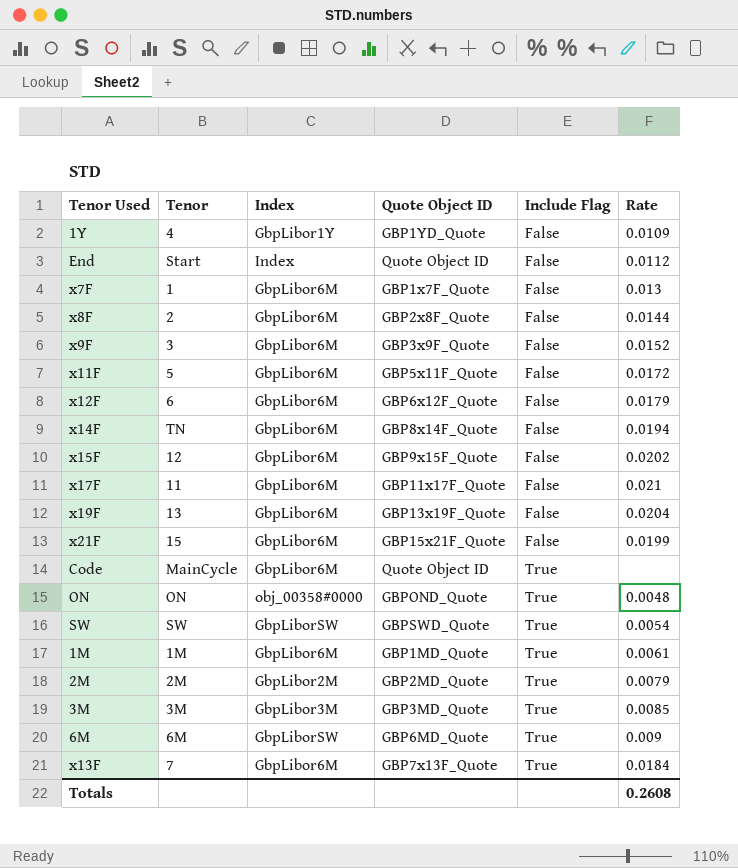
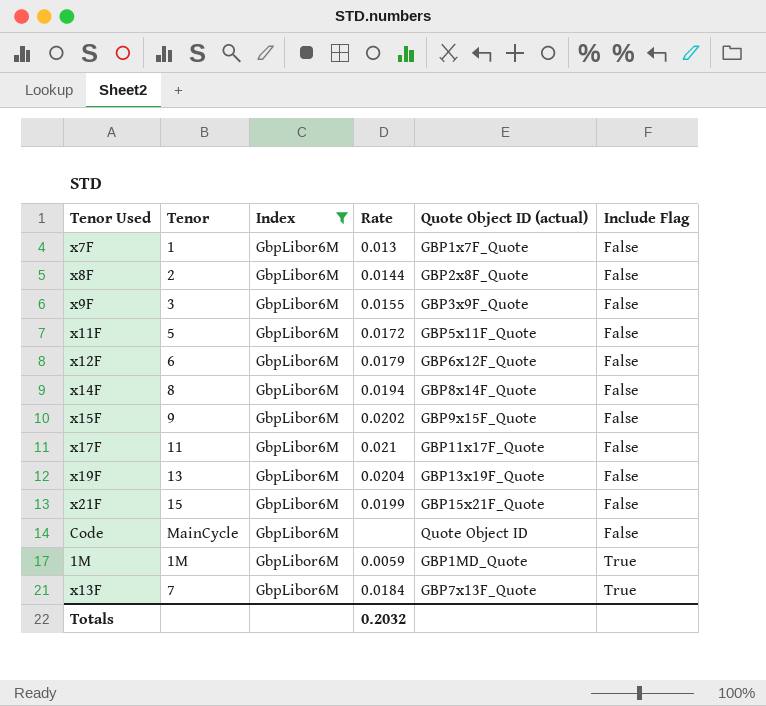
filter: none -> Index = GbpLibor6M
column Rate | position: 6 -> 4
column name: Quote Object ID -> Quote Object ID (actual)
x9F | Rate: 0.0152 -> 0.0155
x14F | Tenor: TN -> 8
x15F | Tenor: 12 -> 9
Code | Include Flag: True -> False
1M | Rate: 0.0061 -> 0.0059
Totals | Rate: 0.2608 -> 0.2032

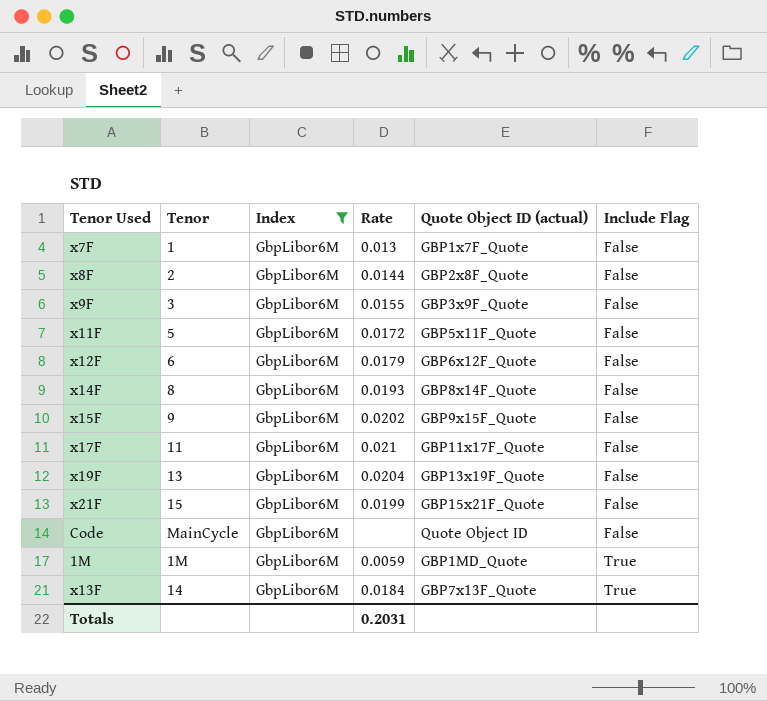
x14F | Rate: 0.0194 -> 0.0193
x13F | Tenor: 7 -> 14
Totals | Rate: 0.2032 -> 0.2031

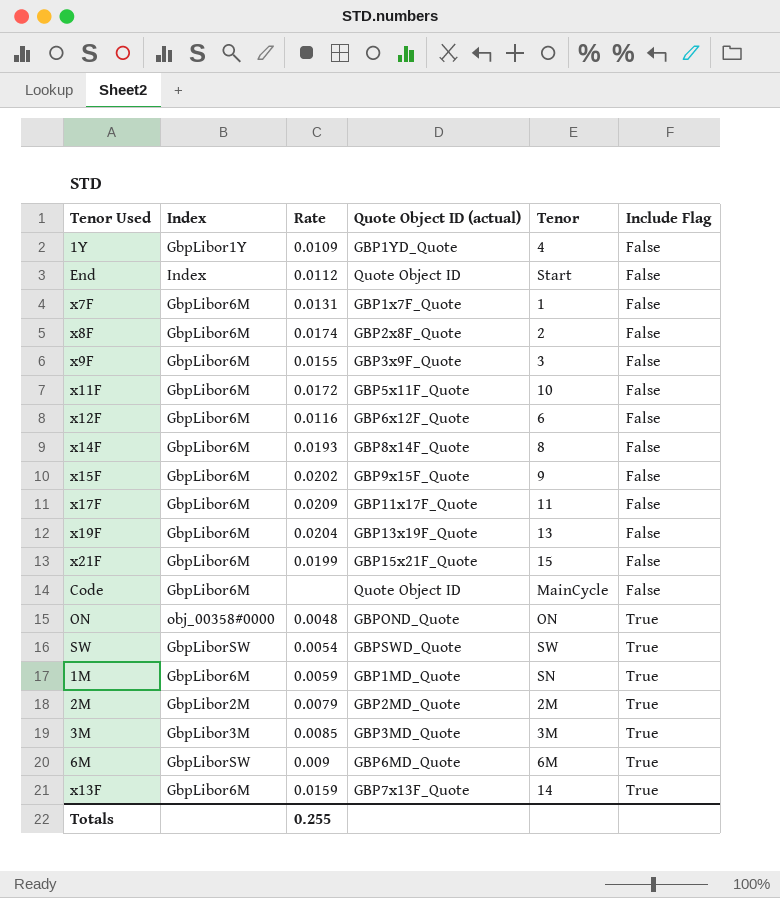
filter: Index = GbpLibor6M -> none
column Tenor | position: 2 -> 5
x7F | Rate: 0.013 -> 0.0131
x8F | Rate: 0.0144 -> 0.0174
x11F | Tenor: 5 -> 10
x12F | Rate: 0.0179 -> 0.0116
x17F | Rate: 0.021 -> 0.0209
1M | Tenor: 1M -> SN
x13F | Rate: 0.0184 -> 0.0159
Totals | Rate: 0.2031 -> 0.255

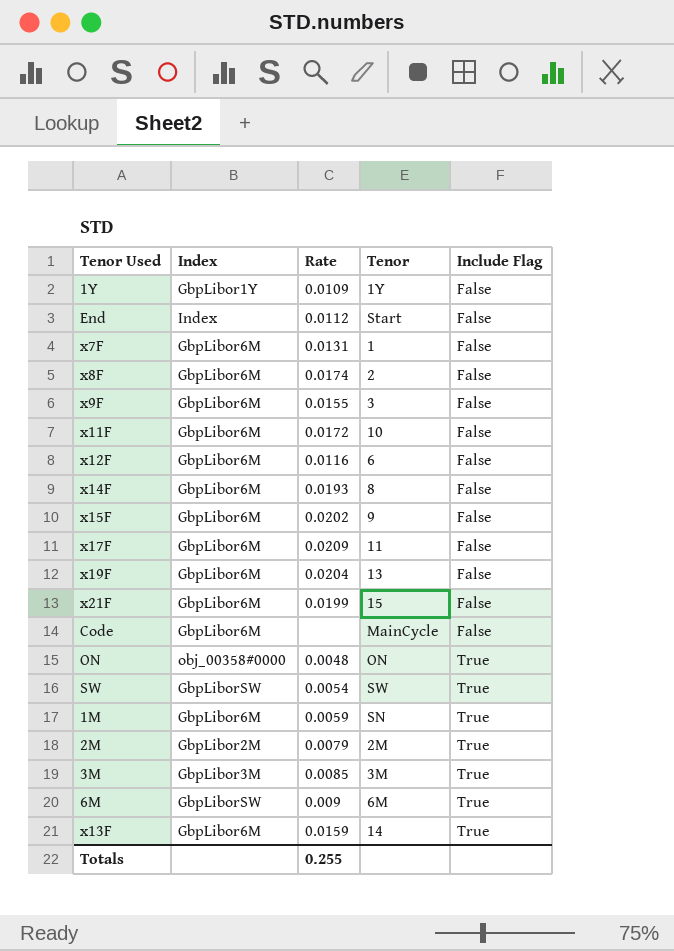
column Quote Object ID (actual) | position: 4 -> none
1Y | Tenor: 4 -> 1Y

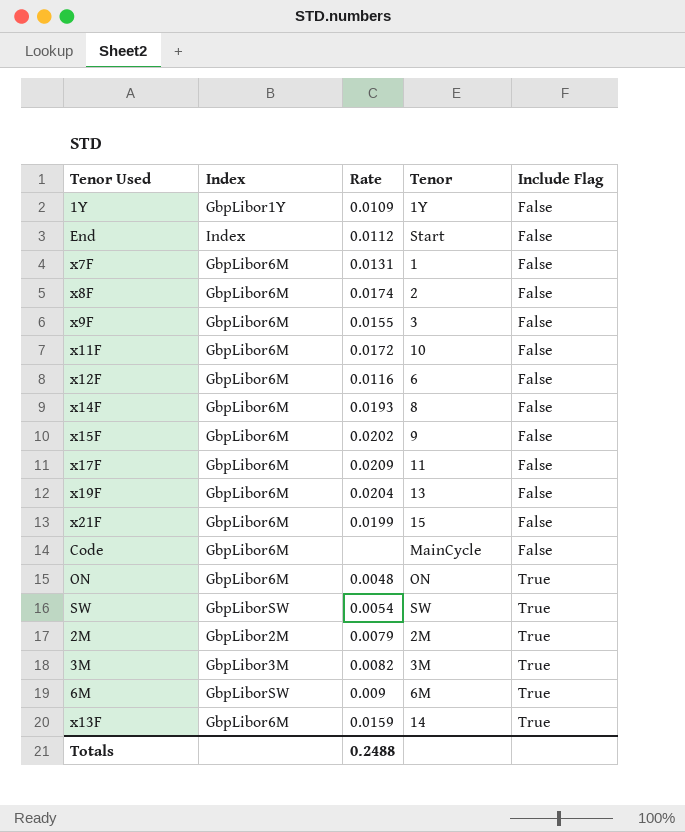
row 1M: GbpLibor6M | 0.0059 | SN | True -> none
ON | Index: obj_00358#0000 -> GbpLibor6M
3M | Rate: 0.0085 -> 0.0082
Totals | Rate: 0.255 -> 0.2488

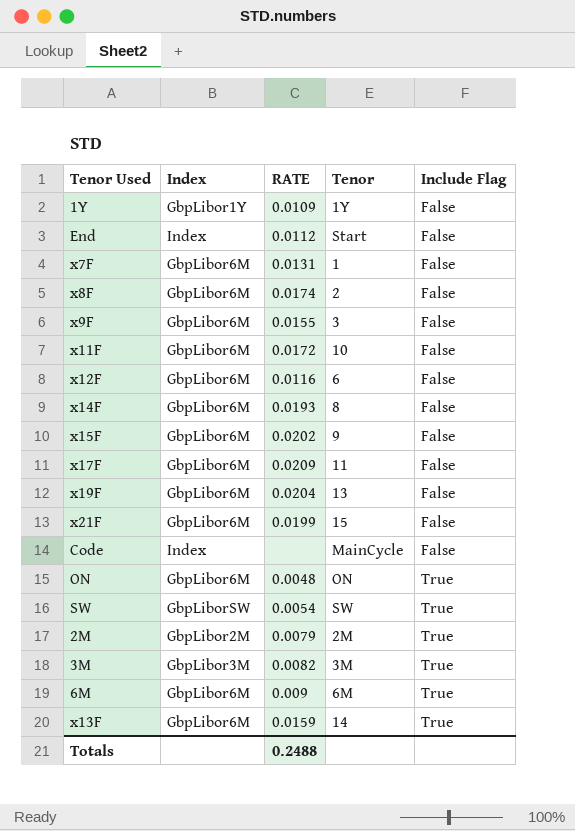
column name: Rate -> RATE
Code | Index: GbpLibor6M -> Index
6M | Index: GbpLiborSW -> GbpLibor6M

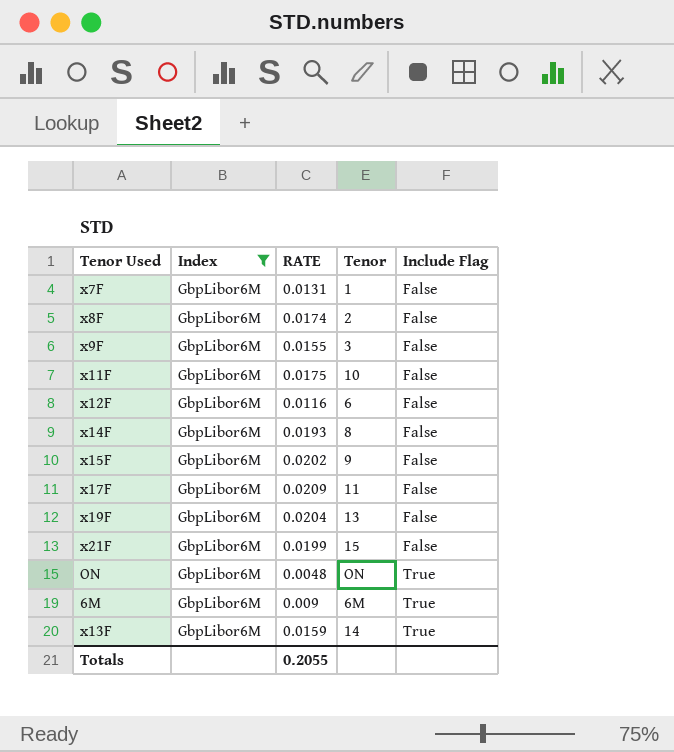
filter: none -> Index = GbpLibor6M
x11F | RATE: 0.0172 -> 0.0175
Totals | RATE: 0.2488 -> 0.2055

